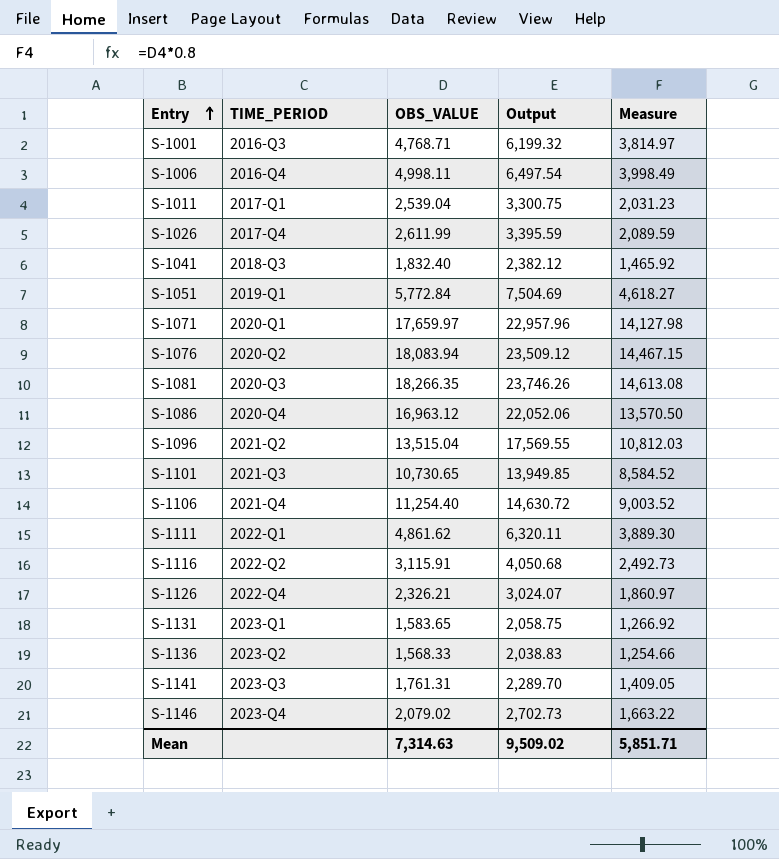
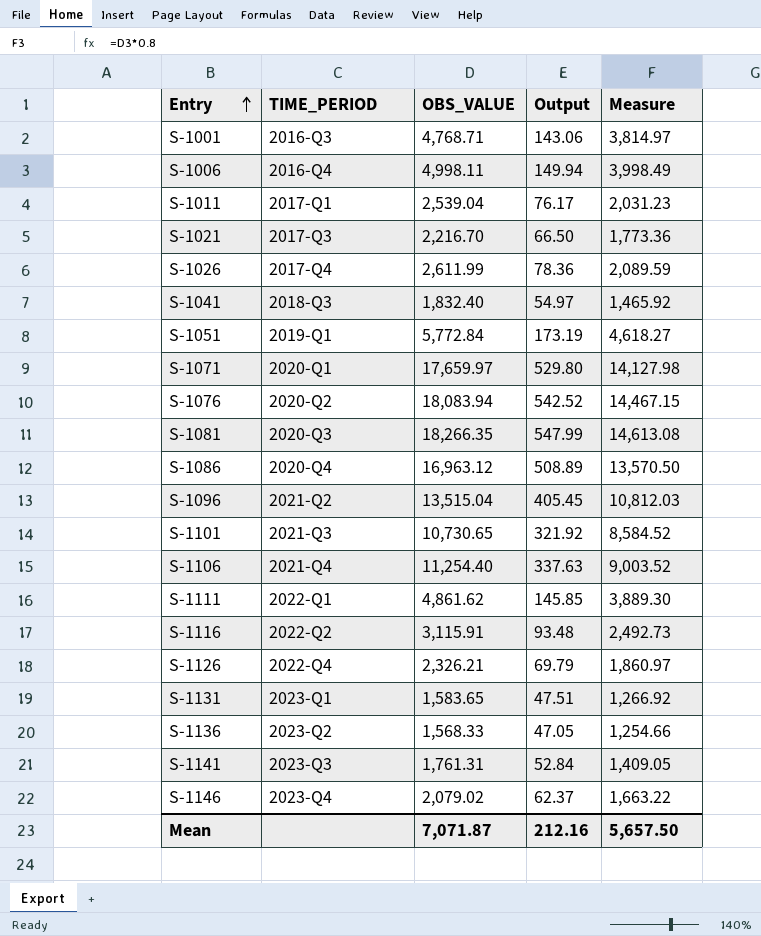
column Output | formula: [OBS_VALUE] * 1.3 -> [OBS_VALUE] * 0.03
row S-1021: none -> 2017-Q3 | 2,216.70 | 66.50 | 1,773.36
Mean | OBS_VALUE: 7,314.63 -> 7,071.87
Mean | Output: 9,509.02 -> 212.16
Mean | Measure: 5,851.71 -> 5,657.50

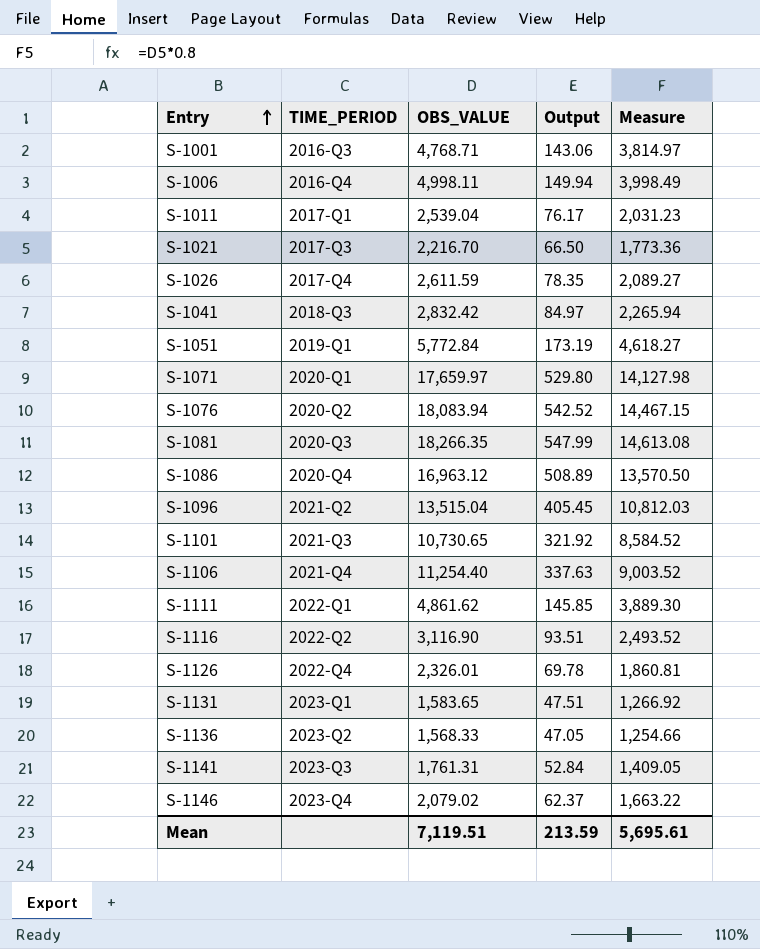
S-1026 | OBS_VALUE: 2,611.99 -> 2,611.59
S-1026 | Output: 78.36 -> 78.35
S-1026 | Measure: 2,089.59 -> 2,089.27
S-1041 | OBS_VALUE: 1,832.40 -> 2,832.42
S-1041 | Output: 54.97 -> 84.97
S-1041 | Measure: 1,465.92 -> 2,265.94
S-1116 | OBS_VALUE: 3,115.91 -> 3,116.90
S-1116 | Output: 93.48 -> 93.51
S-1116 | Measure: 2,492.73 -> 2,493.52
S-1126 | OBS_VALUE: 2,326.21 -> 2,326.01
S-1126 | Output: 69.79 -> 69.78
S-1126 | Measure: 1,860.97 -> 1,860.81
Mean | OBS_VALUE: 7,071.87 -> 7,119.51
Mean | Output: 212.16 -> 213.59
Mean | Measure: 5,657.50 -> 5,695.61

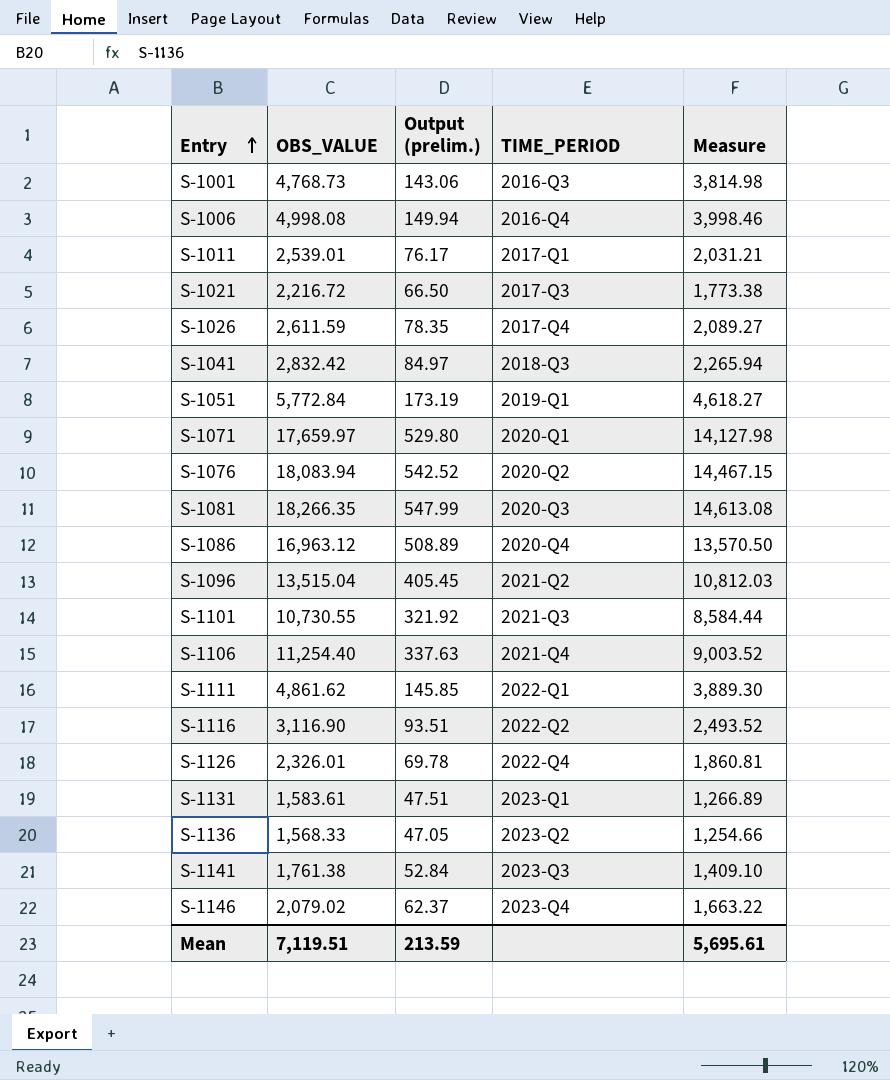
column name: Output -> Output (prelim.)
column TIME_PERIOD | position: 2 -> 4
S-1001 | OBS_VALUE: 4,768.71 -> 4,768.73
S-1001 | Measure: 3,814.97 -> 3,814.98
S-1006 | OBS_VALUE: 4,998.11 -> 4,998.08
S-1006 | Measure: 3,998.49 -> 3,998.46
S-1011 | OBS_VALUE: 2,539.04 -> 2,539.01
S-1011 | Measure: 2,031.23 -> 2,031.21
S-1021 | OBS_VALUE: 2,216.70 -> 2,216.72
S-1021 | Measure: 1,773.36 -> 1,773.38
S-1101 | OBS_VALUE: 10,730.65 -> 10,730.55
S-1101 | Measure: 8,584.52 -> 8,584.44
S-1131 | OBS_VALUE: 1,583.65 -> 1,583.61
S-1131 | Measure: 1,266.92 -> 1,266.89
S-1141 | OBS_VALUE: 1,761.31 -> 1,761.38
S-1141 | Measure: 1,409.05 -> 1,409.10

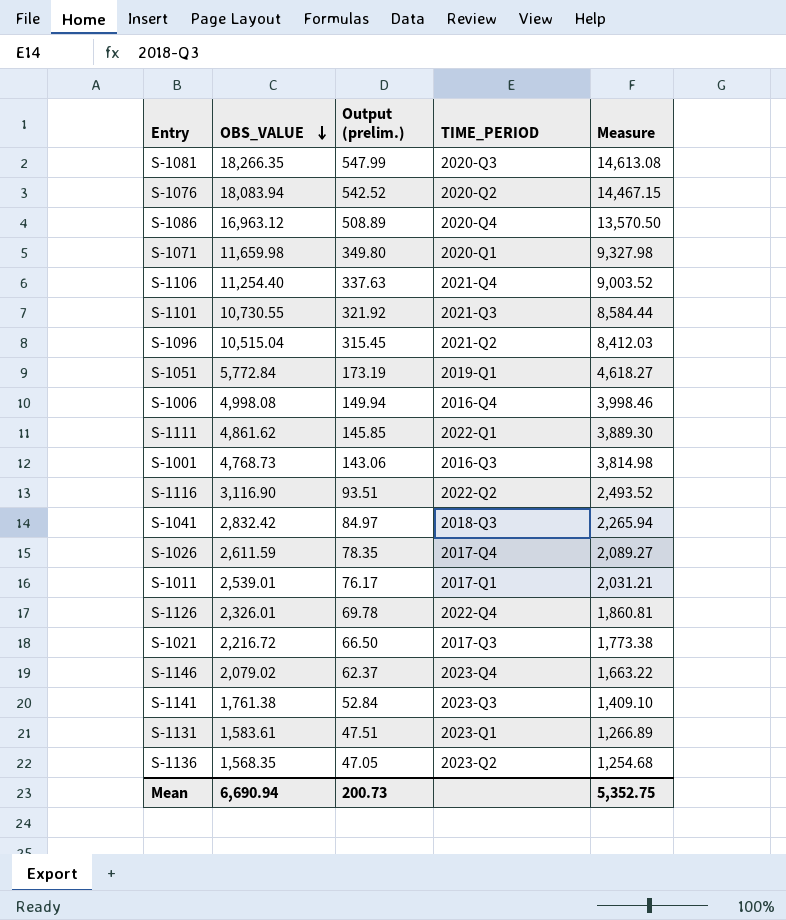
row order: Entry ascending -> OBS_VALUE descending
S-1071 | OBS_VALUE: 17,659.97 -> 11,659.98
S-1071 | Output (prelim.): 529.80 -> 349.80
S-1071 | Measure: 14,127.98 -> 9,327.98
S-1096 | OBS_VALUE: 13,515.04 -> 10,515.04
S-1096 | Output (prelim.): 405.45 -> 315.45
S-1096 | Measure: 10,812.03 -> 8,412.03
S-1136 | OBS_VALUE: 1,568.33 -> 1,568.35
S-1136 | Measure: 1,254.66 -> 1,254.68
Mean | OBS_VALUE: 7,119.51 -> 6,690.94
Mean | Output (prelim.): 213.59 -> 200.73
Mean | Measure: 5,695.61 -> 5,352.75

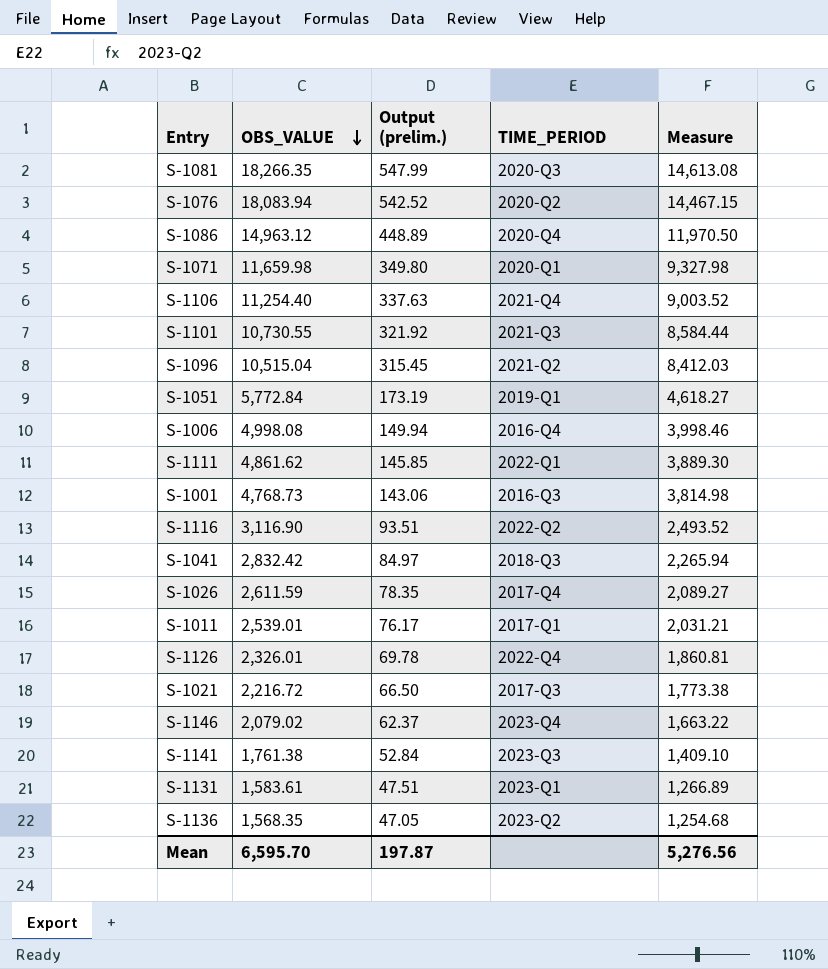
S-1086 | OBS_VALUE: 16,963.12 -> 14,963.12
S-1086 | Output (prelim.): 508.89 -> 448.89
S-1086 | Measure: 13,570.50 -> 11,970.50
Mean | OBS_VALUE: 6,690.94 -> 6,595.70
Mean | Output (prelim.): 200.73 -> 197.87
Mean | Measure: 5,352.75 -> 5,276.56

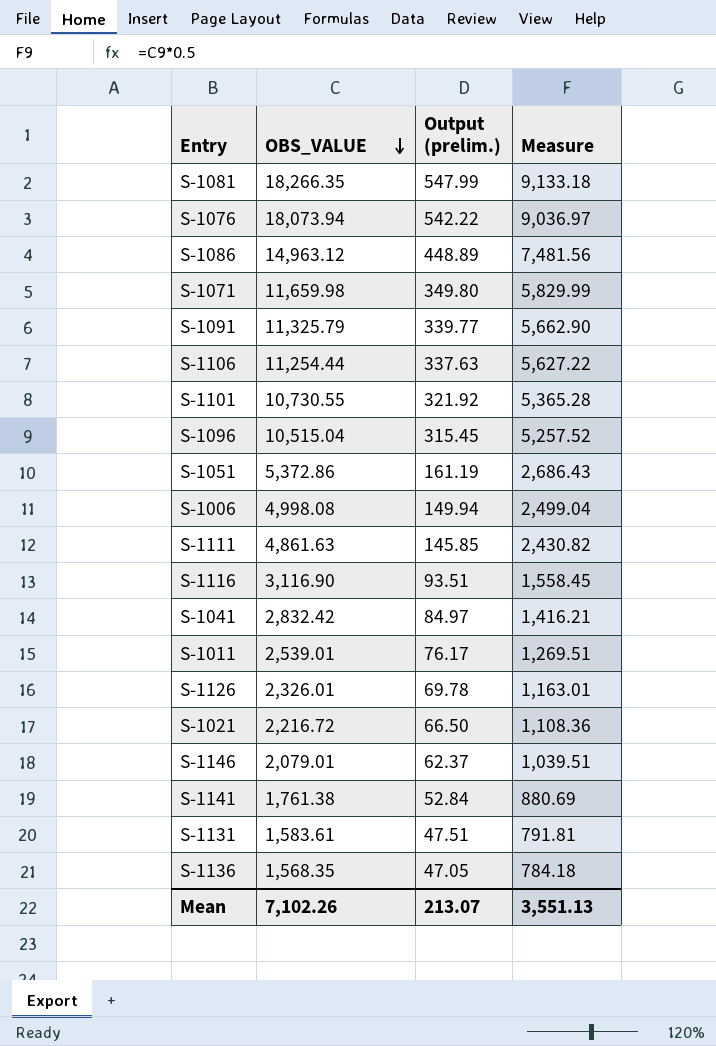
column TIME_PERIOD | position: 4 -> none
column Measure | formula: [OBS_VALUE] * 0.8 -> [OBS_VALUE] * 0.5
row S-1001: 4,768.73 | 143.06 | 2016-Q3 | 3,814.98 -> none
row S-1026: 2,611.59 | 78.35 | 2017-Q4 | 2,089.27 -> none
S-1076 | OBS_VALUE: 18,083.94 -> 18,073.94
S-1076 | Output (prelim.): 542.52 -> 542.22
row S-1091: none -> 11,325.79 | 339.77 | 5,662.90
S-1106 | OBS_VALUE: 11,254.40 -> 11,254.44
S-1051 | OBS_VALUE: 5,772.84 -> 5,372.86
S-1051 | Output (prelim.): 173.19 -> 161.19
S-1111 | OBS_VALUE: 4,861.62 -> 4,861.63
S-1146 | OBS_VALUE: 2,079.02 -> 2,079.01
Mean | OBS_VALUE: 6,595.70 -> 7,102.26
Mean | Output (prelim.): 197.87 -> 213.07
Mean | Measure: 5,276.56 -> 3,551.13

